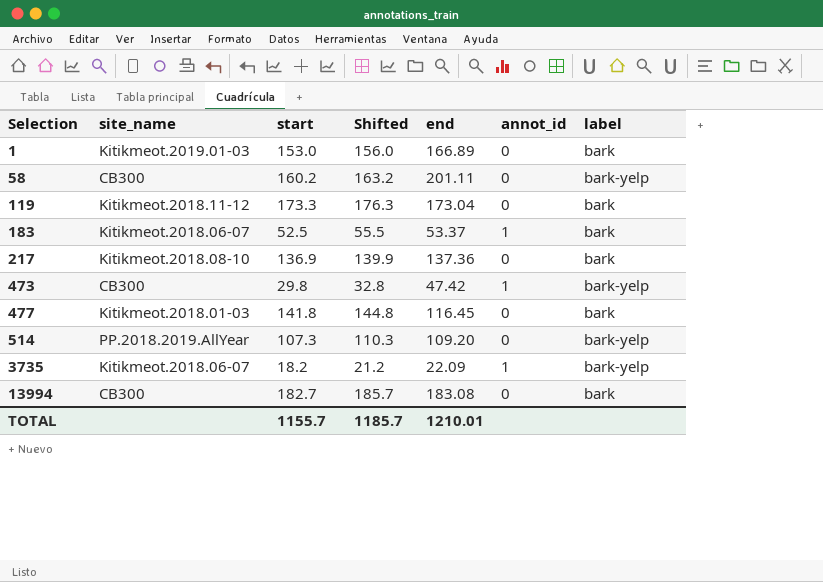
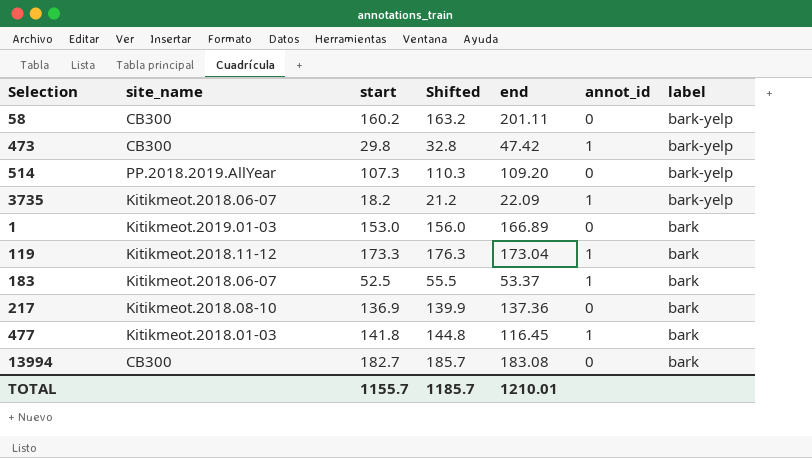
row order: Selection ascending -> label descending
119 | annot_id: 0 -> 1
477 | annot_id: 0 -> 1

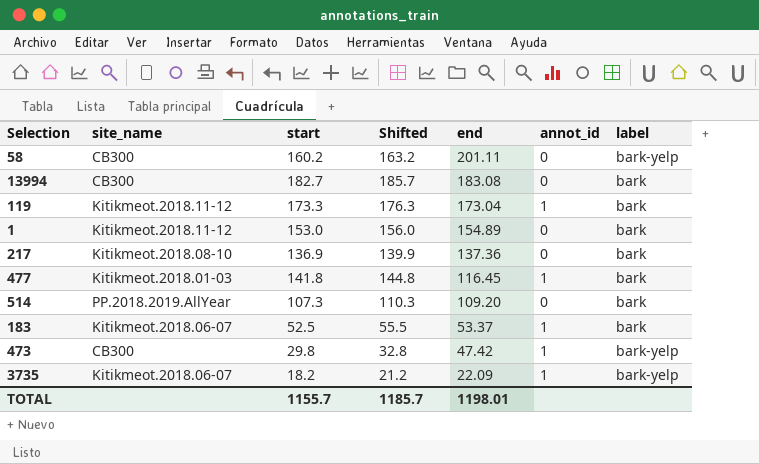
row order: label descending -> end descending
1 | site_name: Kitikmeot.2019.01-03 -> Kitikmeot.2018.11-12
1 | end: 166.89 -> 154.89
514 | label: bark-yelp -> bark
TOTAL | end: 1210.01 -> 1198.01

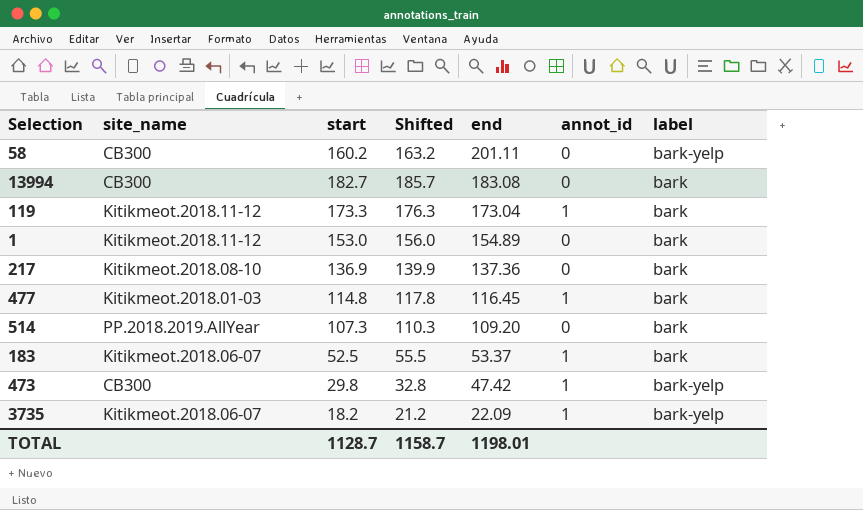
477 | start: 141.8 -> 114.8
477 | Shifted: 144.8 -> 117.8
TOTAL | start: 1155.7 -> 1128.7
TOTAL | Shifted: 1185.7 -> 1158.7

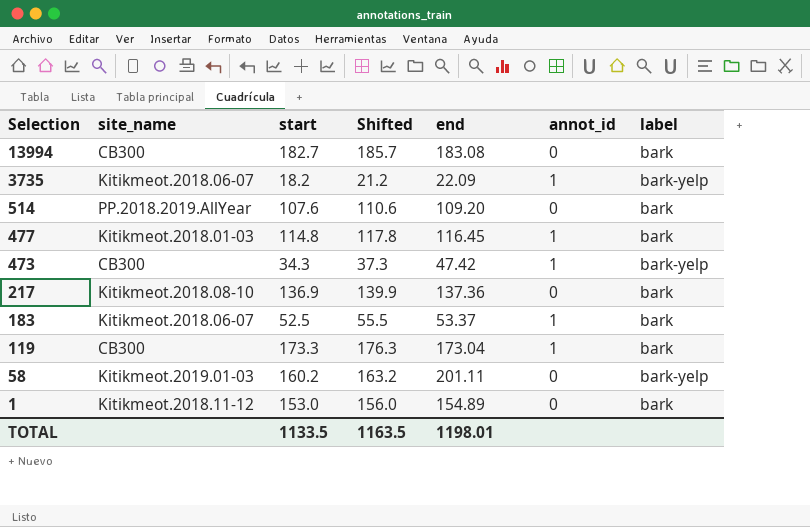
row order: end descending -> Selection descending
514 | start: 107.3 -> 107.6
514 | Shifted: 110.3 -> 110.6
473 | start: 29.8 -> 34.3
473 | Shifted: 32.8 -> 37.3
119 | site_name: Kitikmeot.2018.11-12 -> CB300
58 | site_name: CB300 -> Kitikmeot.2019.01-03
TOTAL | start: 1128.7 -> 1133.5
TOTAL | Shifted: 1158.7 -> 1163.5

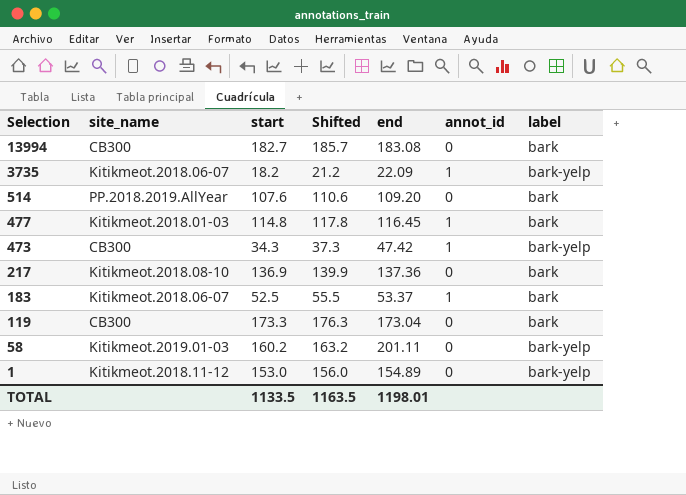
119 | annot_id: 1 -> 0
1 | label: bark -> bark-yelp

